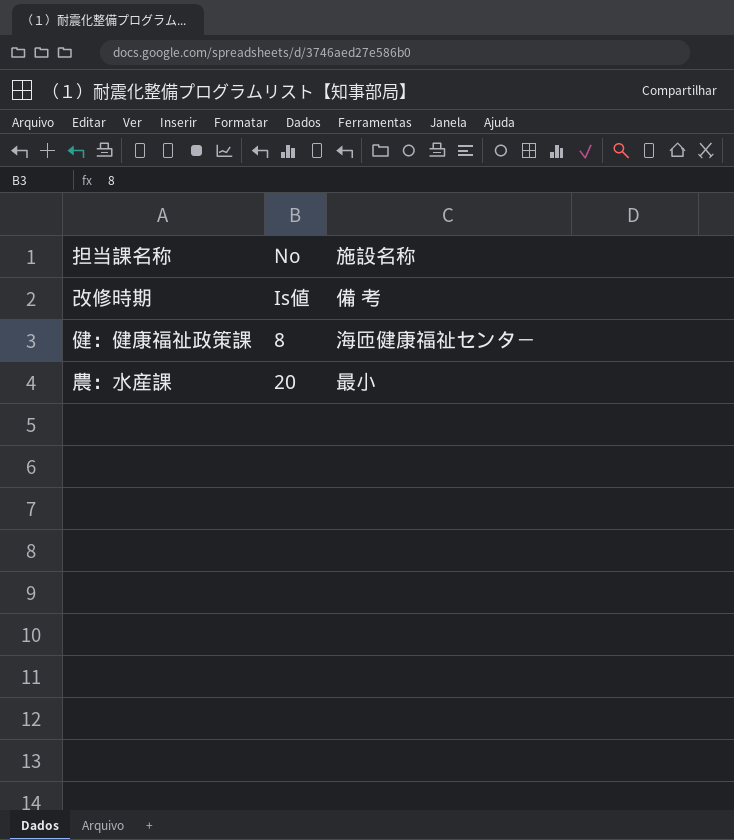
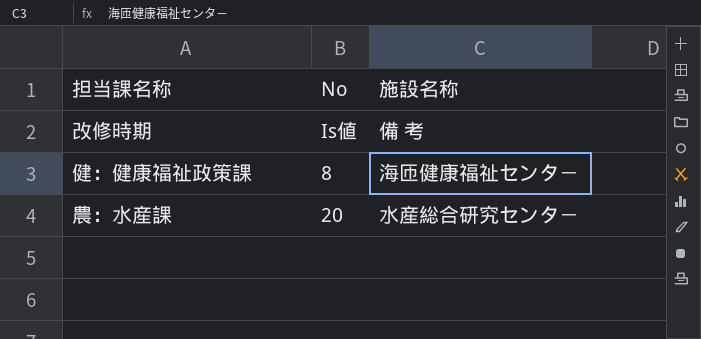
農：水産課 | 施設名称: 最小 -> 水産総合研究センタ－

